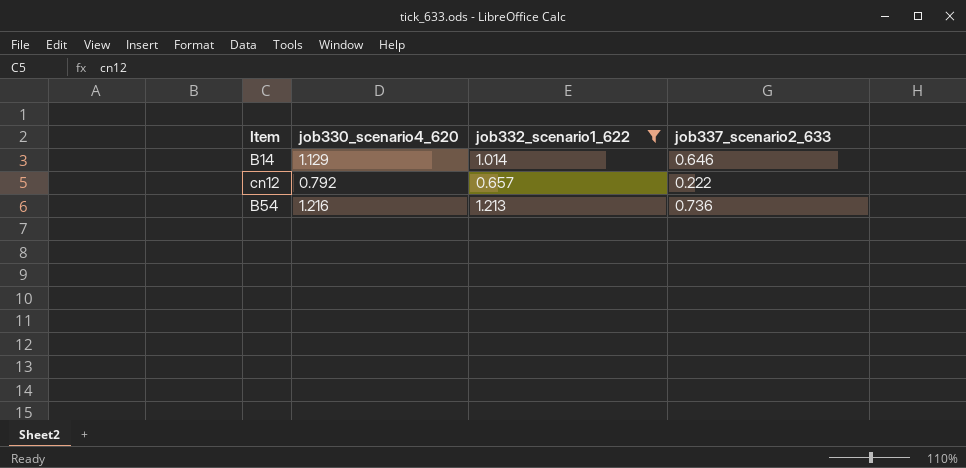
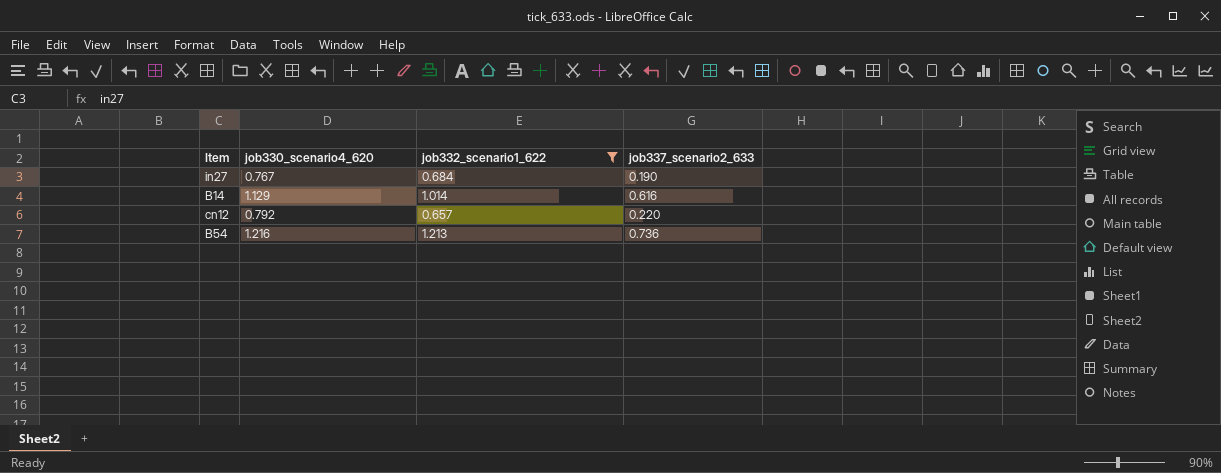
row in27: none -> 0.767 | 0.684 | 0.190
B14 | job337_scenario2_633: 0.646 -> 0.616
cn12 | job337_scenario2_633: 0.222 -> 0.220

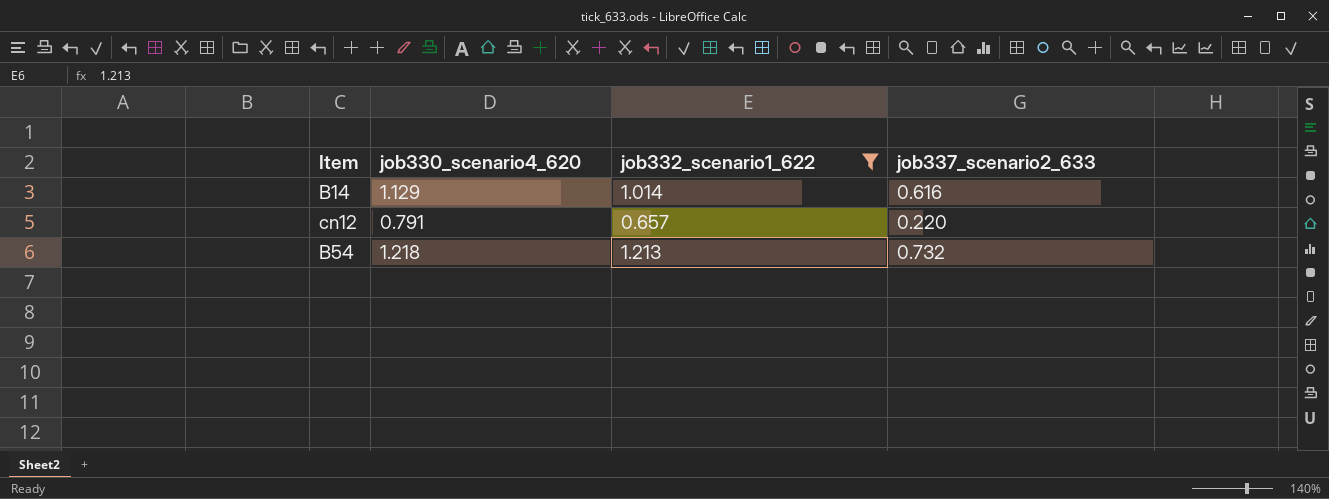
row in27: 0.767 | 0.684 | 0.190 -> none
cn12 | job330_scenario4_620: 0.792 -> 0.791
B54 | job330_scenario4_620: 1.216 -> 1.218
B54 | job337_scenario2_633: 0.736 -> 0.732

